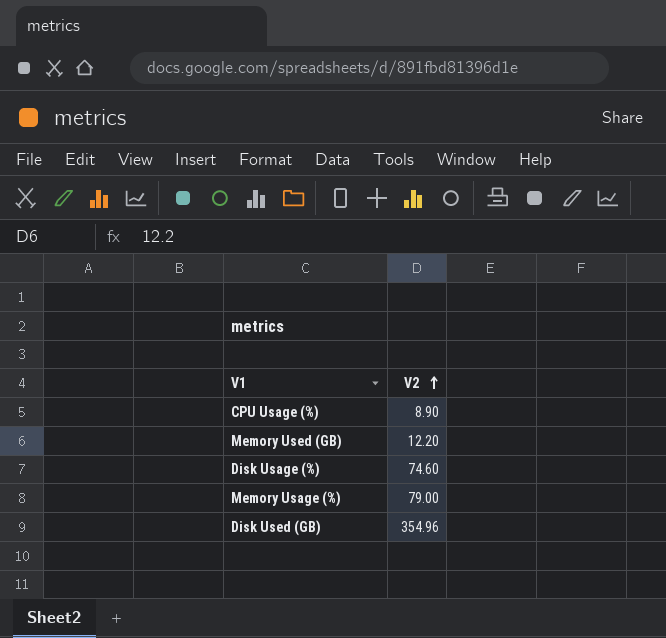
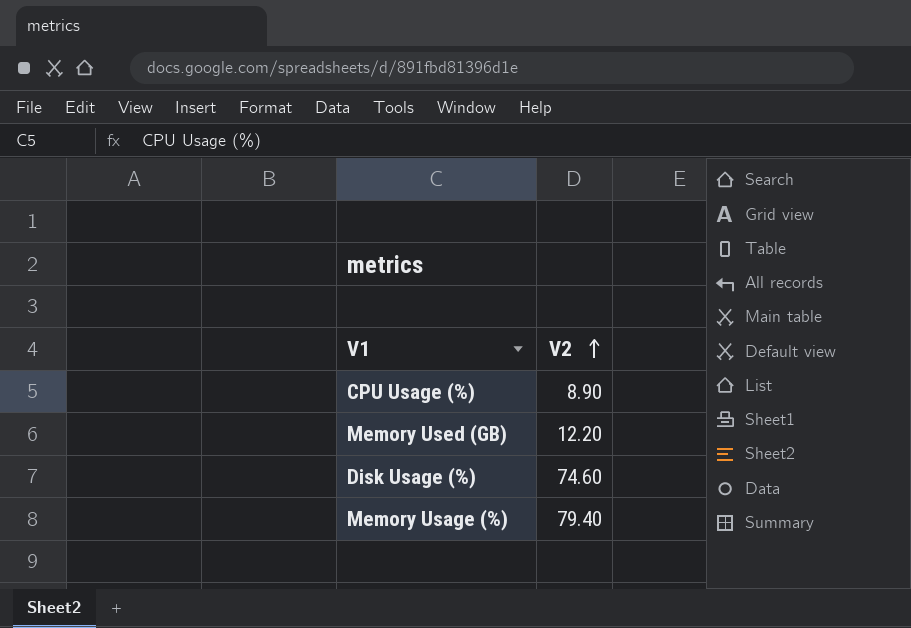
row Disk Used (GB): 354.96 -> none
Memory Usage (%) | V2: 79.00 -> 79.40

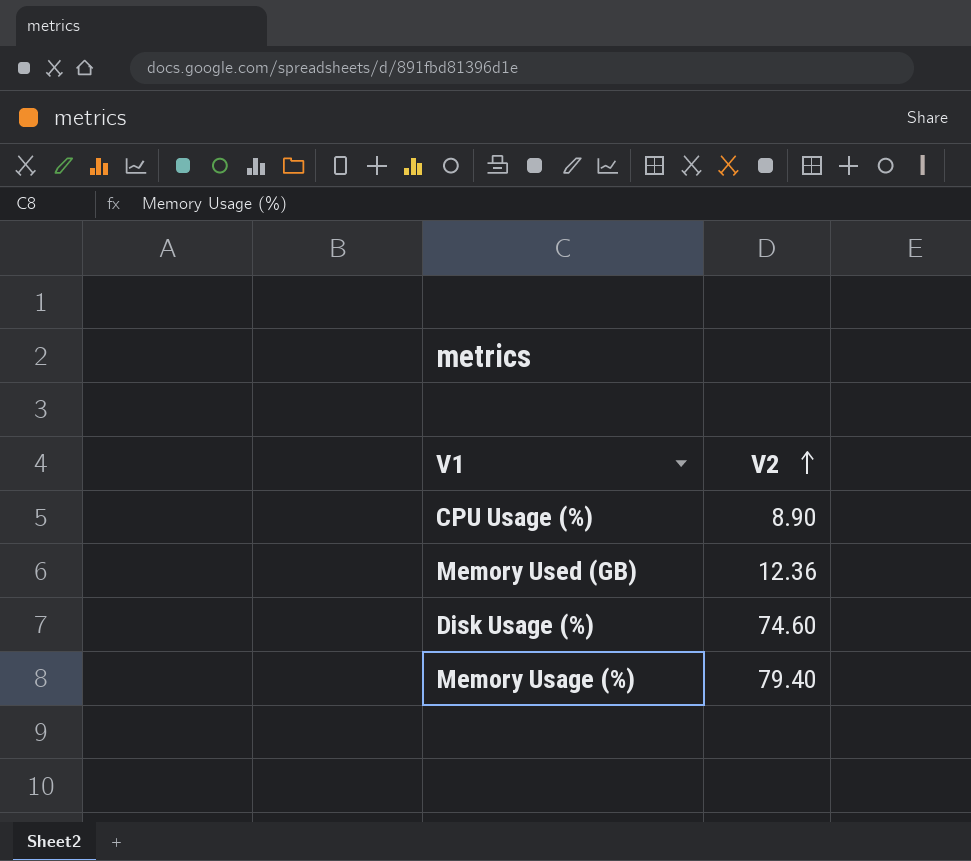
Memory Used (GB) | V2: 12.20 -> 12.36

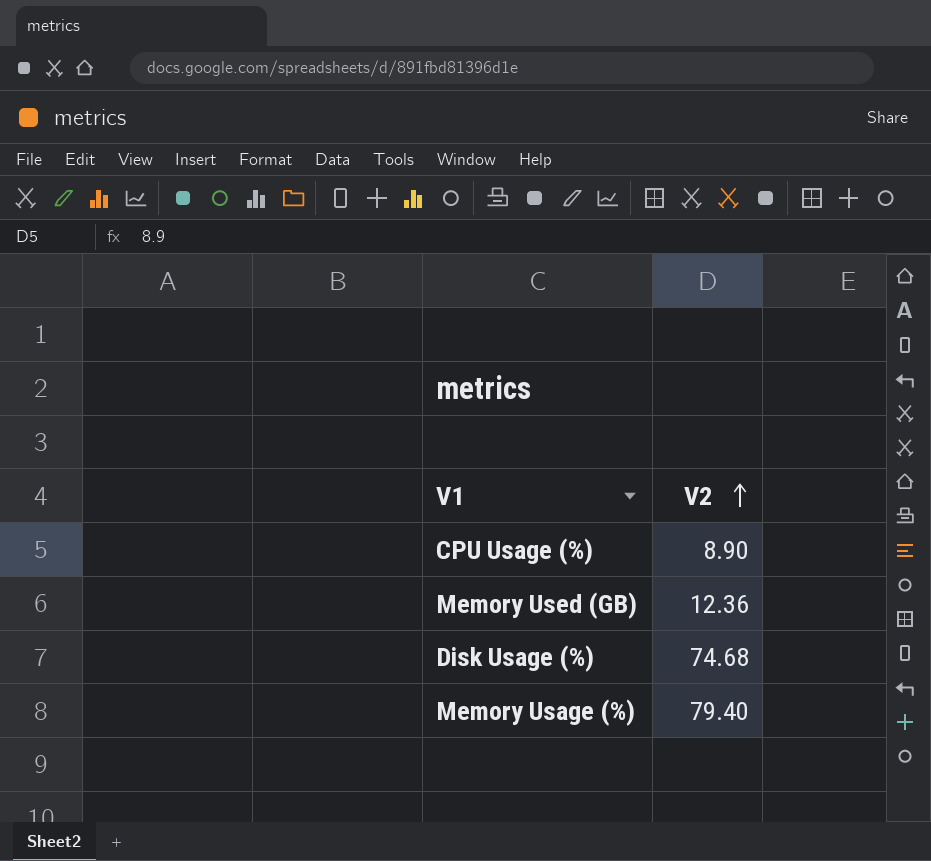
Disk Usage (%) | V2: 74.60 -> 74.68

